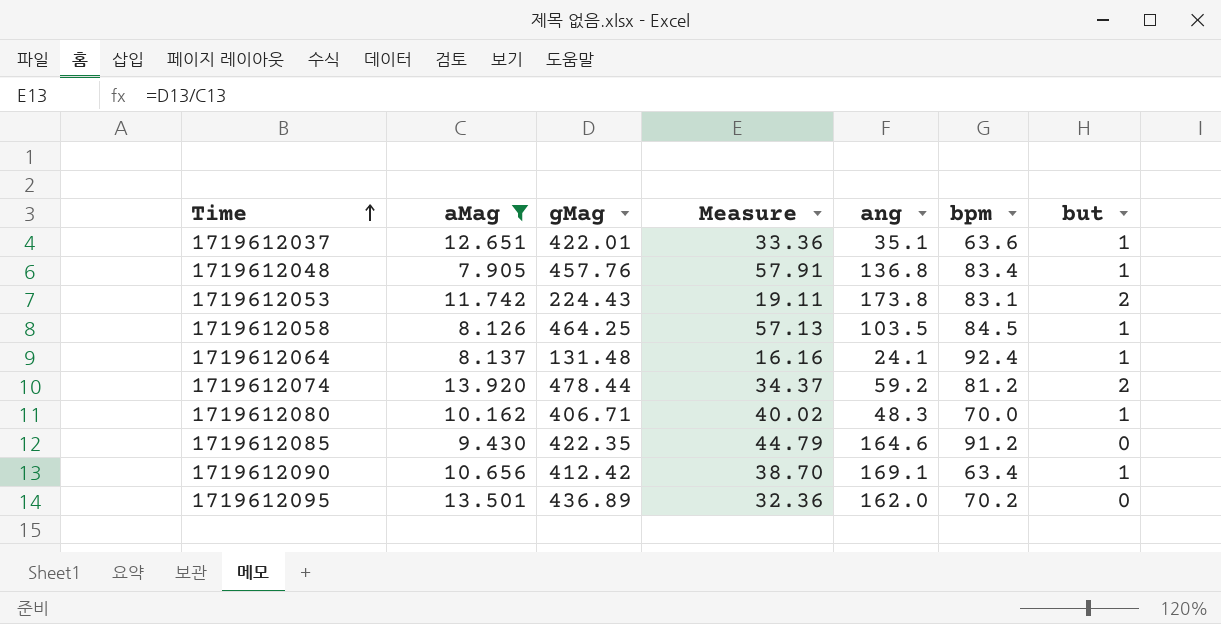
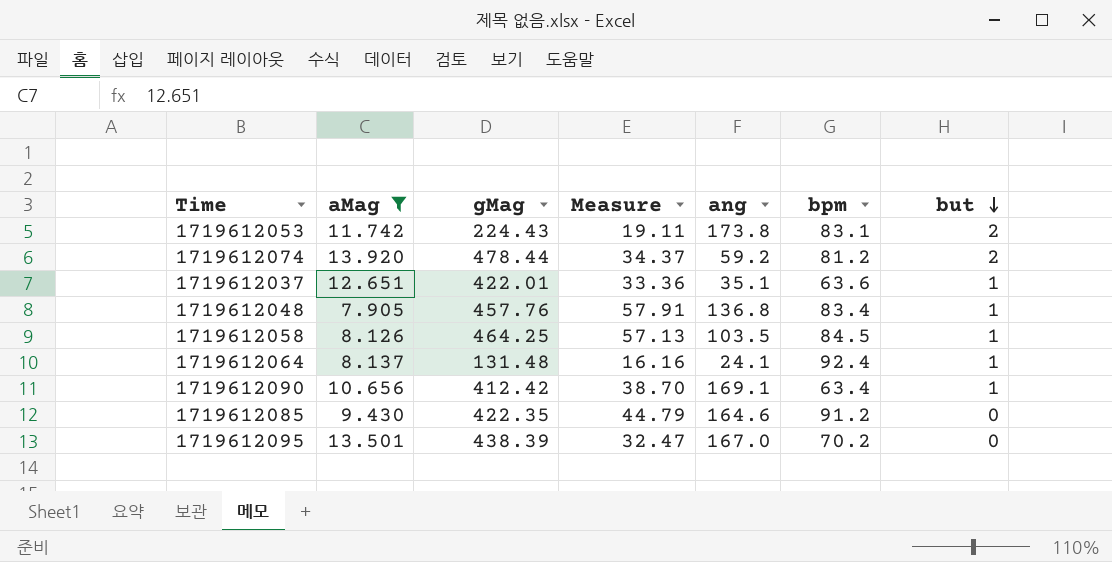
row order: Time ascending -> but descending
row 1719612080: 10.162 | 406.71 | 40.02 | 48.3 | 70.0 | 1 -> none
1719612095 | gMag: 436.89 -> 438.39
1719612095 | Measure: 32.36 -> 32.47
1719612095 | ang: 162.0 -> 167.0

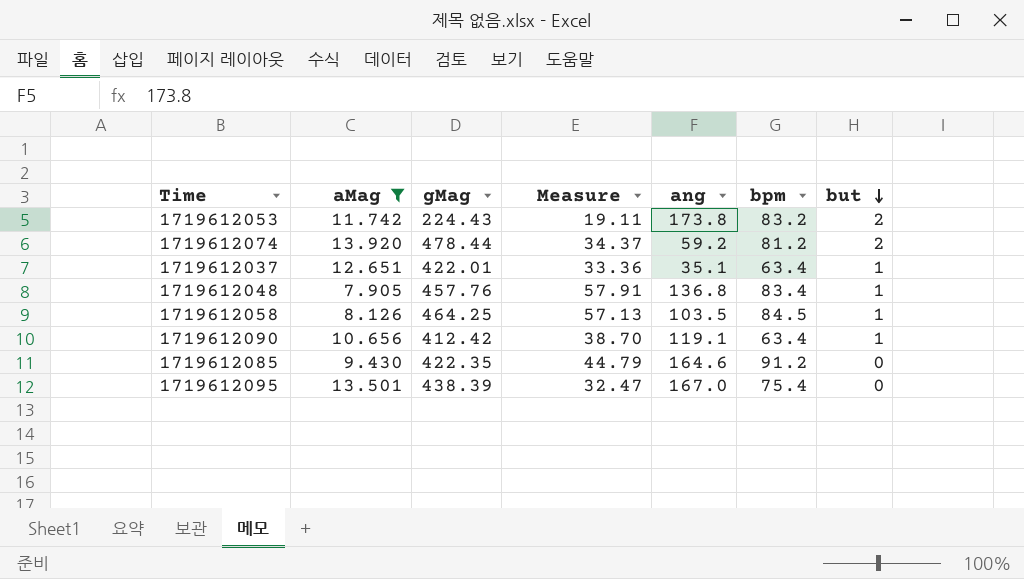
row 1719612064: 8.137 | 131.48 | 16.16 | 24.1 | 92.4 | 1 -> none
1719612053 | bpm: 83.1 -> 83.2
1719612037 | bpm: 63.6 -> 63.4
1719612090 | ang: 169.1 -> 119.1
1719612095 | bpm: 70.2 -> 75.4

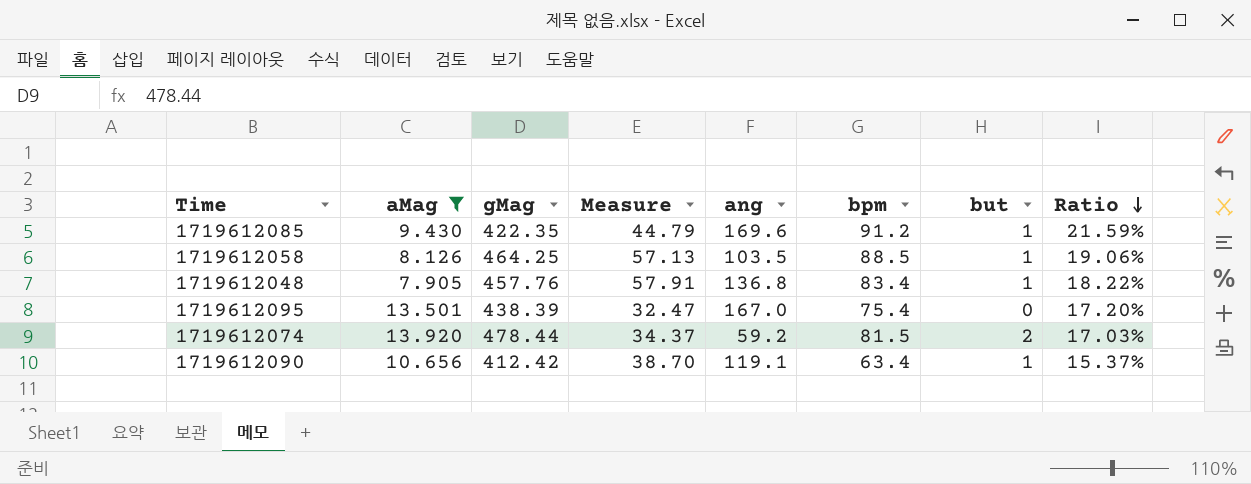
row order: but descending -> Ratio descending
column Ratio | formula: none -> [bpm] / [gMag]
row 1719612053: 11.742 | 224.43 | 19.11 | 173.8 | 83.2 | 2 -> none
row 1719612037: 12.651 | 422.01 | 33.36 | 35.1 | 63.4 | 1 -> none
1719612085 | ang: 164.6 -> 169.6
1719612085 | but: 0 -> 1
1719612058 | bpm: 84.5 -> 88.5
1719612074 | bpm: 81.2 -> 81.5

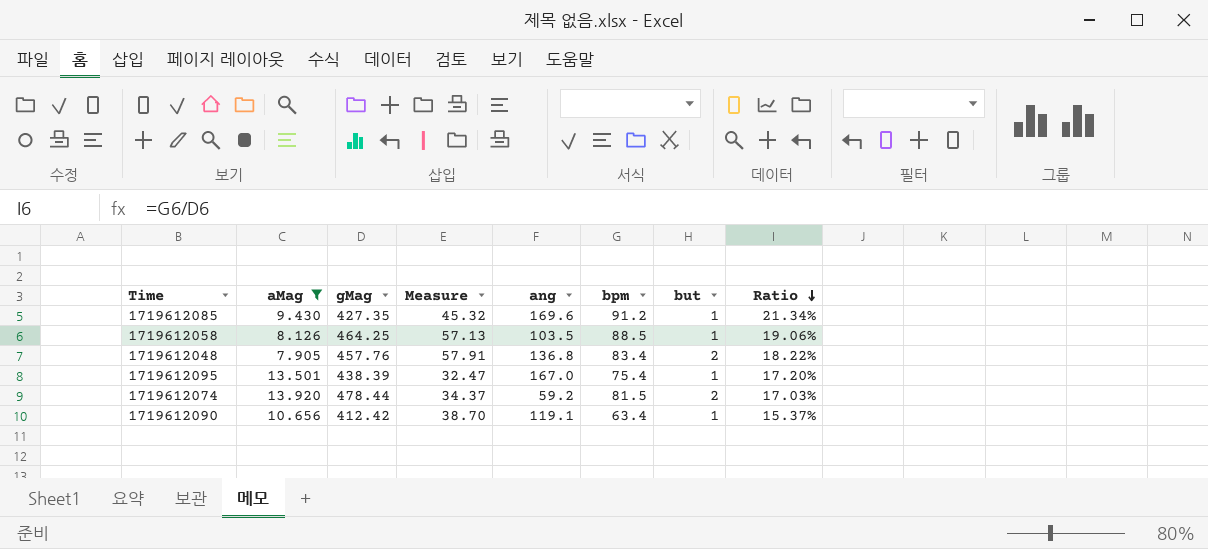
1719612085 | gMag: 422.35 -> 427.35
1719612085 | Measure: 44.79 -> 45.32
1719612085 | Ratio: 21.59% -> 21.34%
1719612048 | but: 1 -> 2
1719612095 | but: 0 -> 1

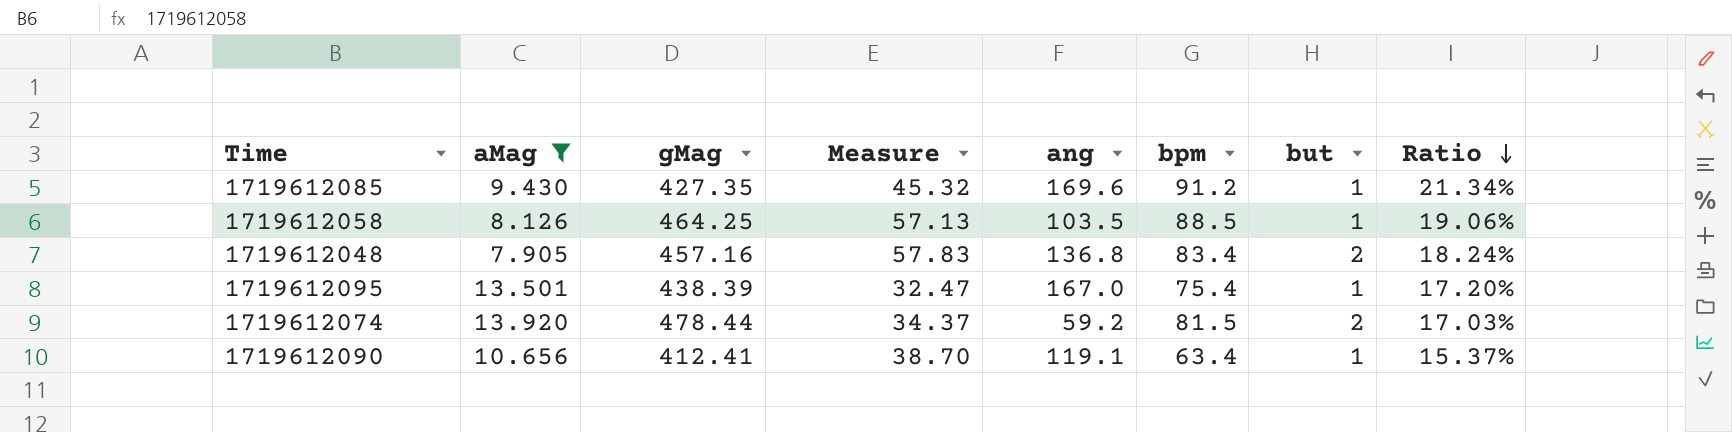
1719612048 | gMag: 457.76 -> 457.16
1719612048 | Measure: 57.91 -> 57.83
1719612048 | Ratio: 18.22% -> 18.24%
1719612090 | gMag: 412.42 -> 412.41

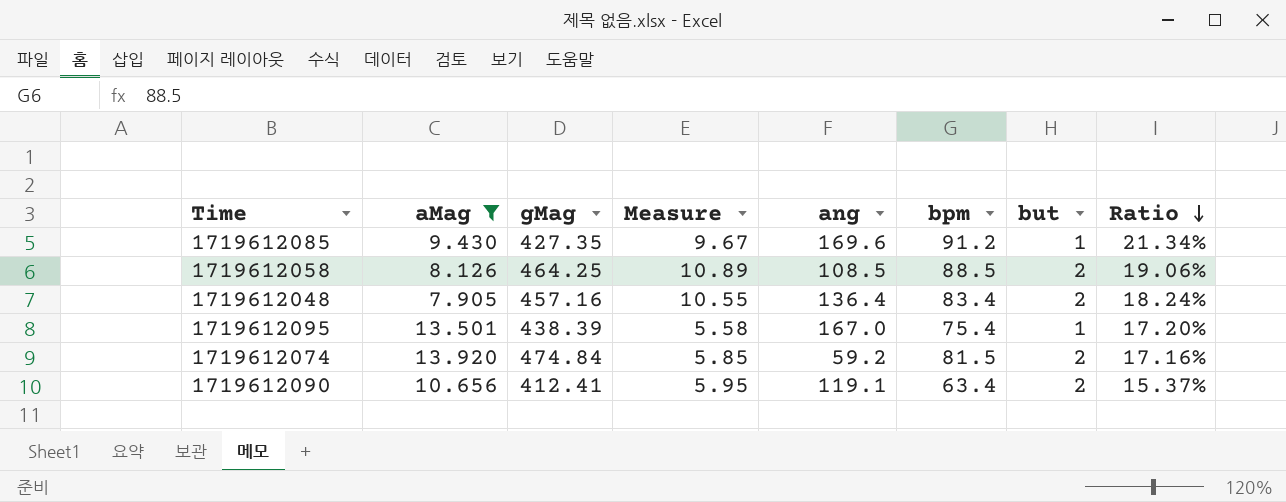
column Measure | formula: [gMag] / [aMag] -> [bpm] / [aMag]
1719612058 | ang: 103.5 -> 108.5
1719612058 | but: 1 -> 2
1719612048 | ang: 136.8 -> 136.4
1719612074 | gMag: 478.44 -> 474.84
1719612074 | Ratio: 17.03% -> 17.16%
1719612090 | but: 1 -> 2

